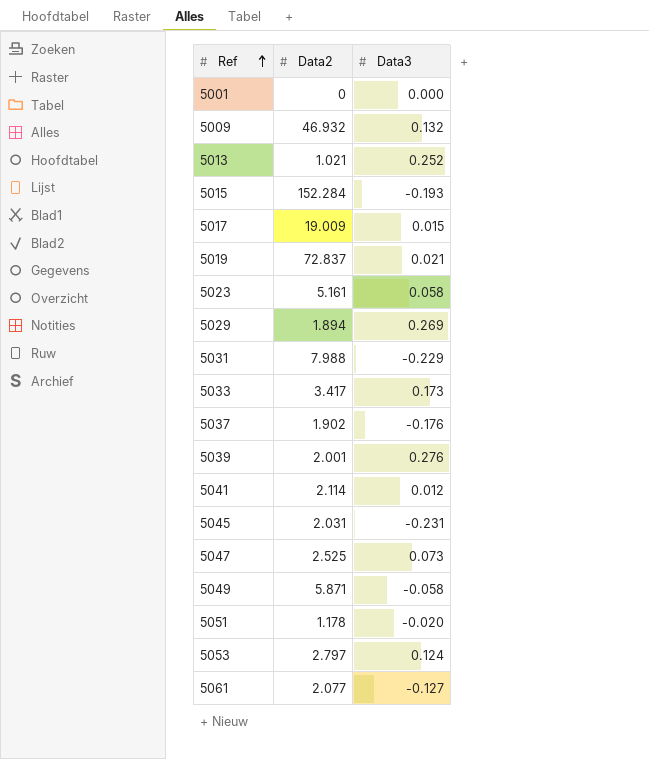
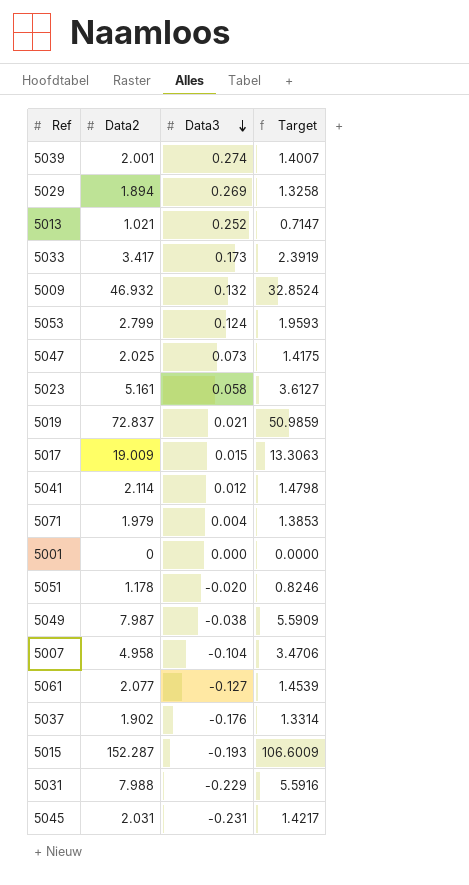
row order: Ref ascending -> Data3 descending
column Target | formula: none -> [Data2] * 0.7
5039 | Data3: 0.276 -> 0.274
5053 | Data2: 2.797 -> 2.799
5047 | Data2: 2.525 -> 2.025
row 5071: none -> 1.979 | 0.004 | 1.3853
5049 | Data2: 5.871 -> 7.987
5049 | Data3: -0.058 -> -0.038
row 5007: none -> 4.958 | -0.104 | 3.4706
5015 | Data2: 152.284 -> 152.287

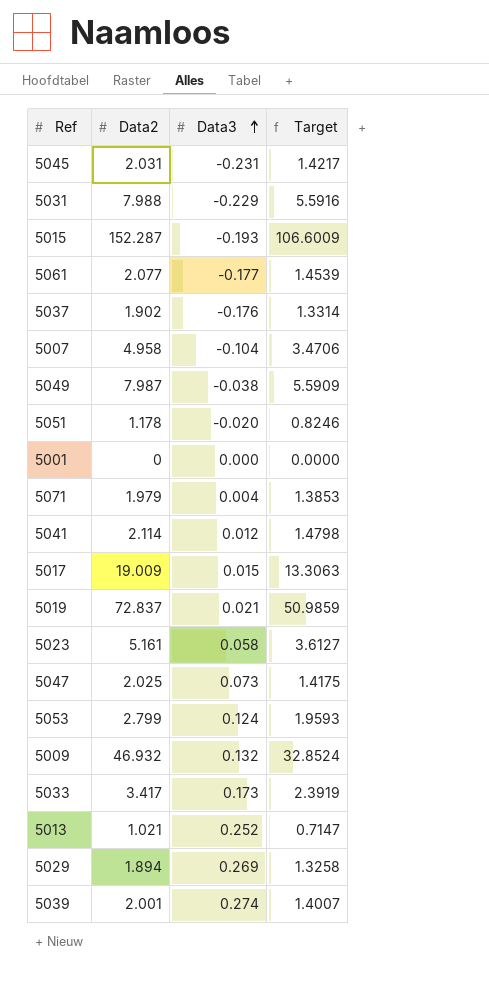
row order: Data3 descending -> Data3 ascending
5061 | Data3: -0.127 -> -0.177

